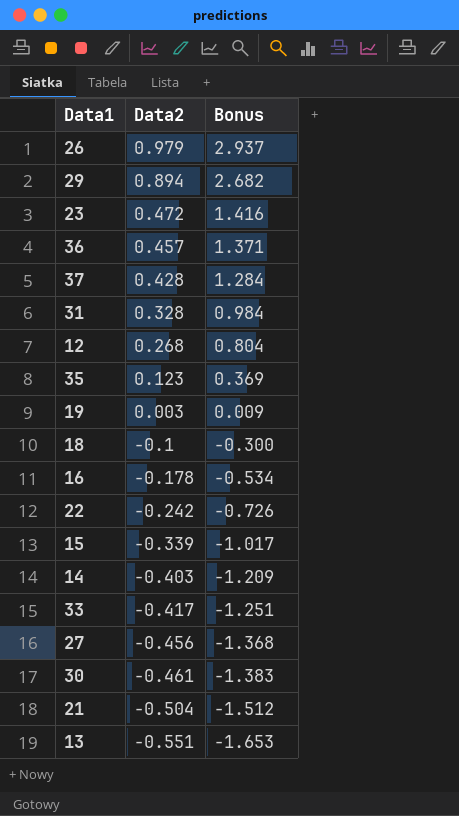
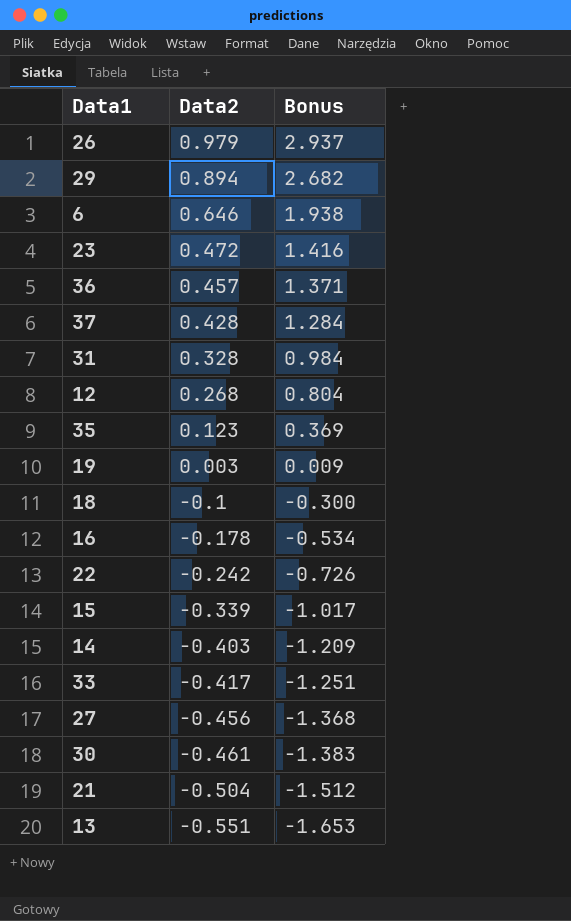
row 6: none -> 0.646 | 1.938

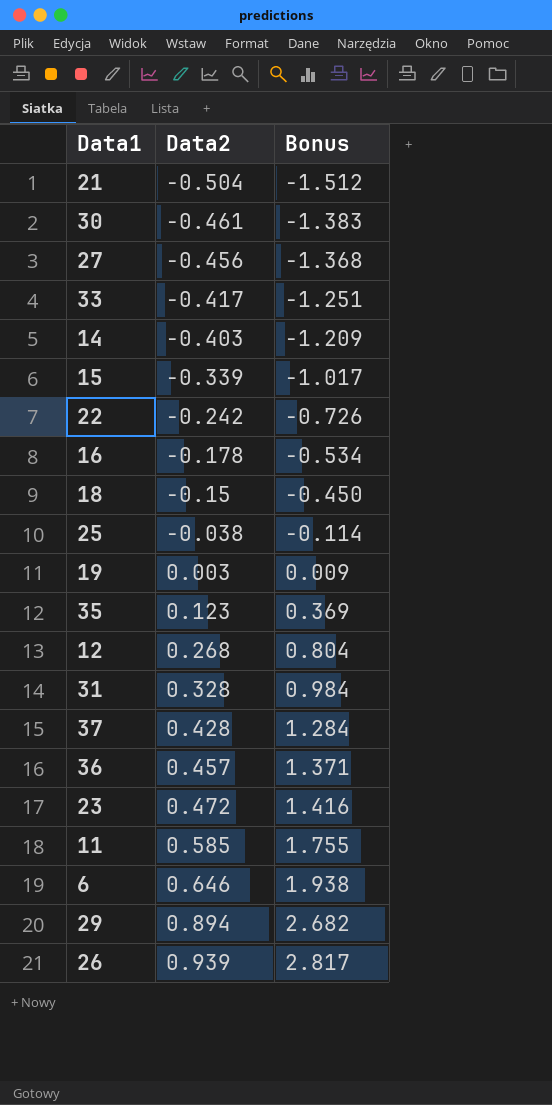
row order: Data2 descending -> Data2 ascending
row 13: -0.551 | -1.653 -> none
18 | Data2: -0.1 -> -0.15
18 | Bonus: -0.300 -> -0.450
row 25: none -> -0.038 | -0.114
row 11: none -> 0.585 | 1.755
26 | Data2: 0.979 -> 0.939
26 | Bonus: 2.937 -> 2.817

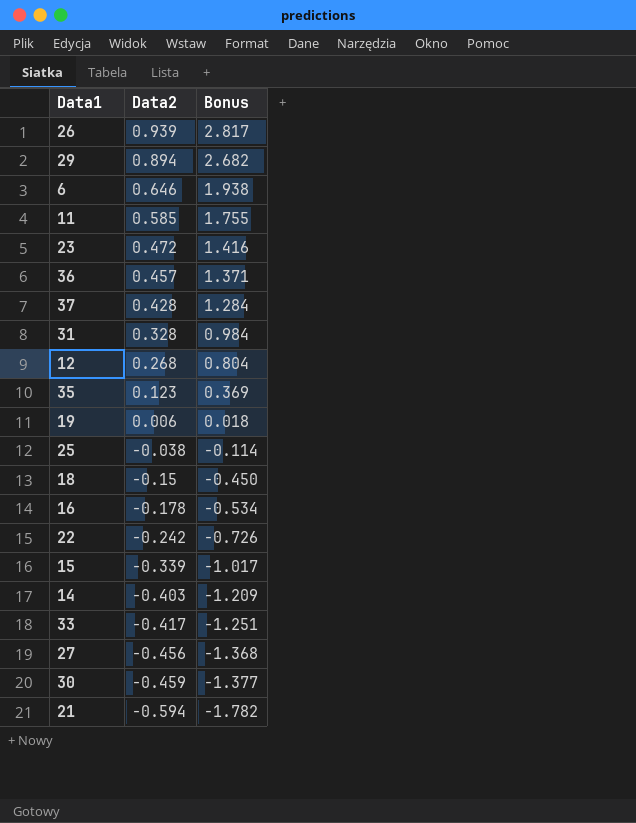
row order: Data2 ascending -> Data2 descending
19 | Data2: 0.003 -> 0.006
19 | Bonus: 0.009 -> 0.018
30 | Data2: -0.461 -> -0.459
30 | Bonus: -1.383 -> -1.377
21 | Data2: -0.504 -> -0.594
21 | Bonus: -1.512 -> -1.782

